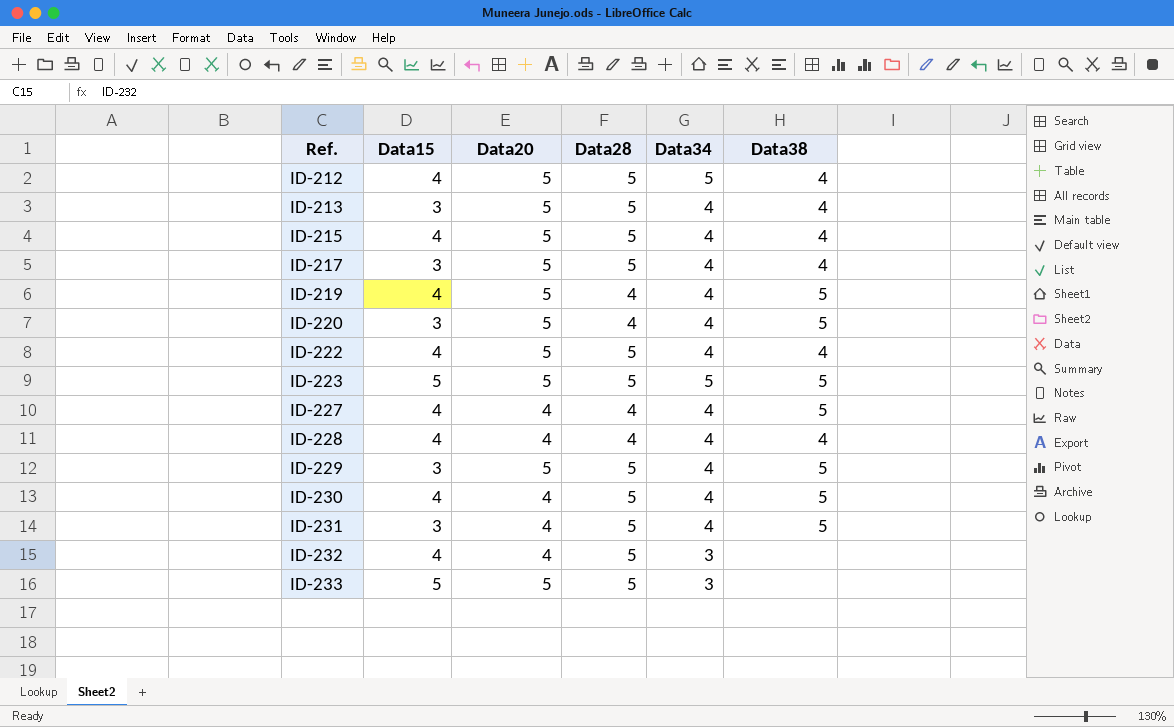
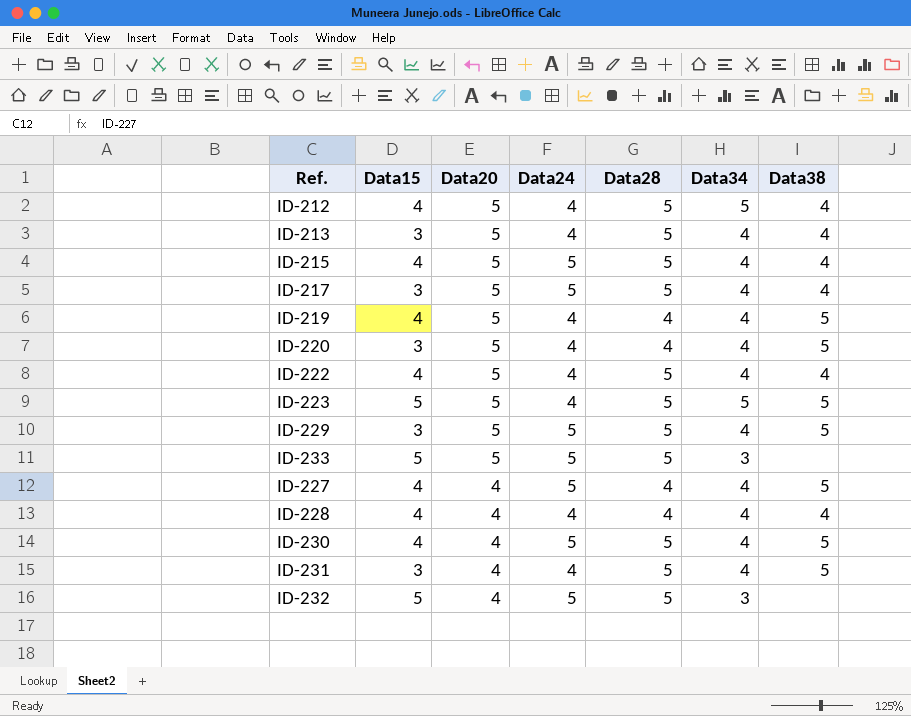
row order: Ref. ascending -> Data20 descending
column Data24 | position: none -> 4
ID-232 | Data15: 4 -> 5

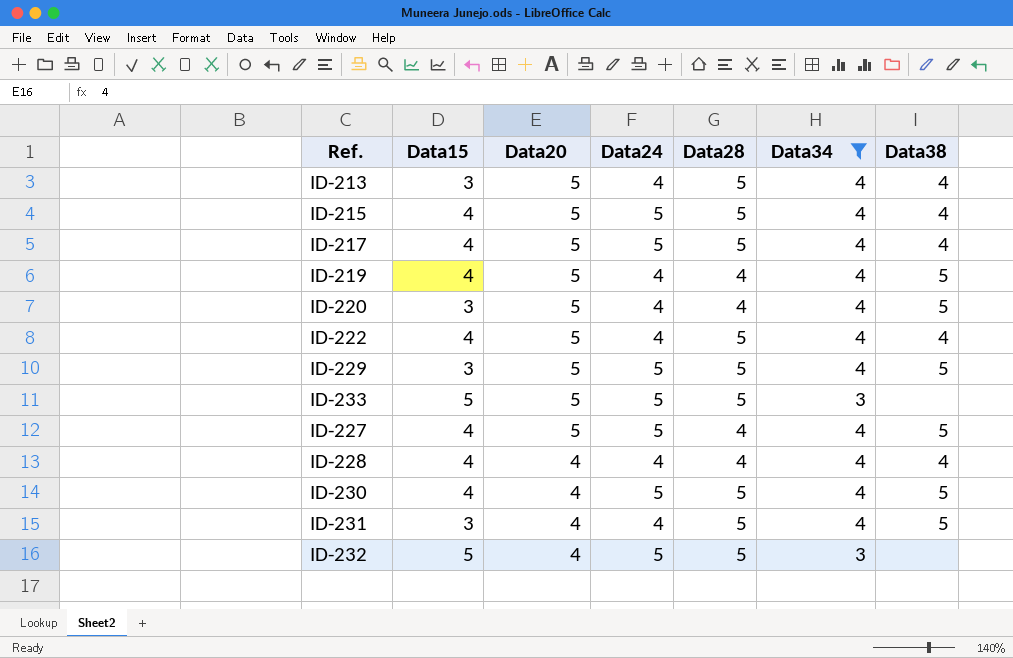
filter: none -> Data34 != 5
ID-217 | Data15: 3 -> 4
ID-227 | Data20: 4 -> 5

